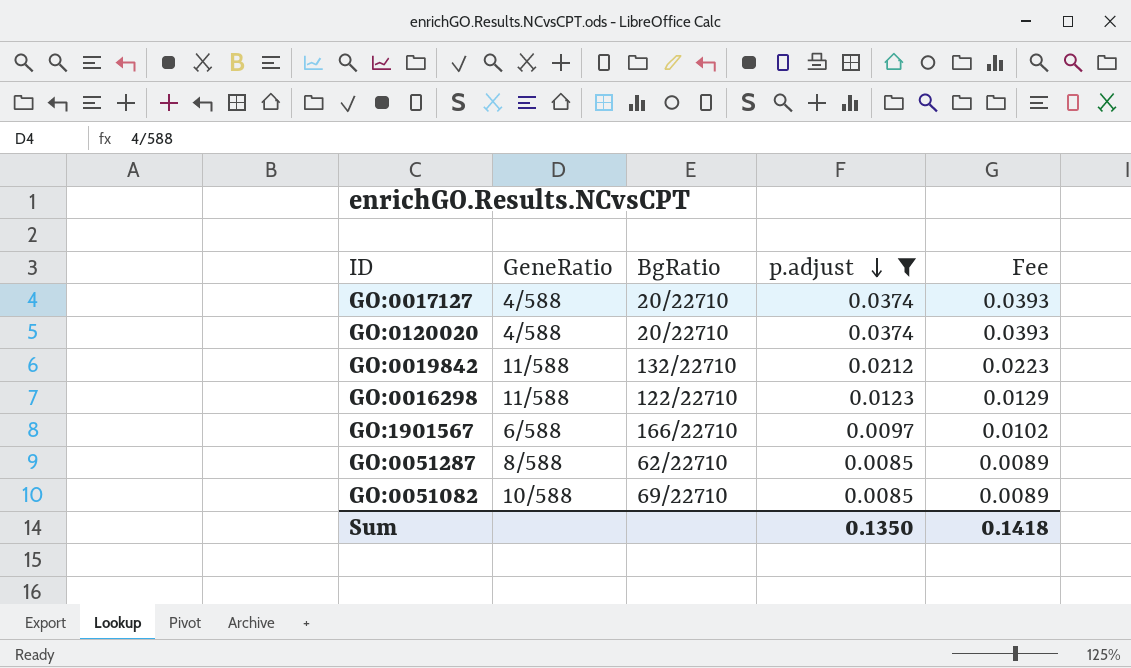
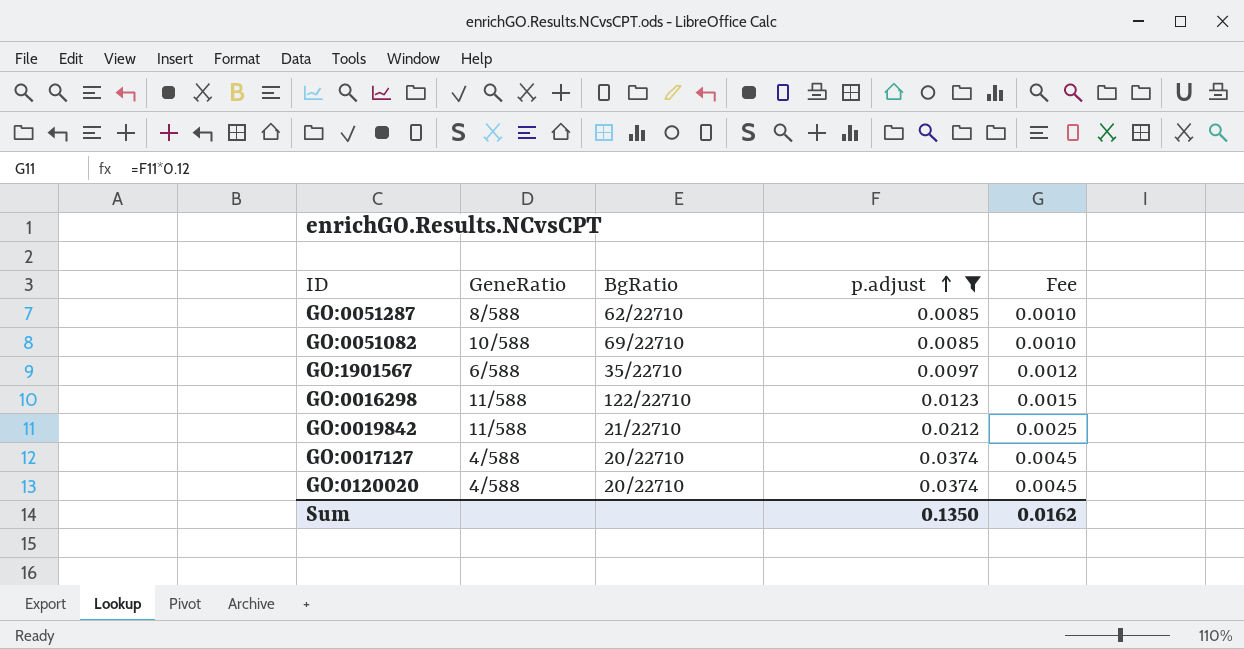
row order: p.adjust descending -> p.adjust ascending
column Fee | formula: [p.adjust] * 1.05 -> [p.adjust] * 0.12
GO:1901567 | BgRatio: 166/22710 -> 35/22710
GO:0019842 | BgRatio: 132/22710 -> 21/22710
Sum | Fee: 0.1418 -> 0.0162

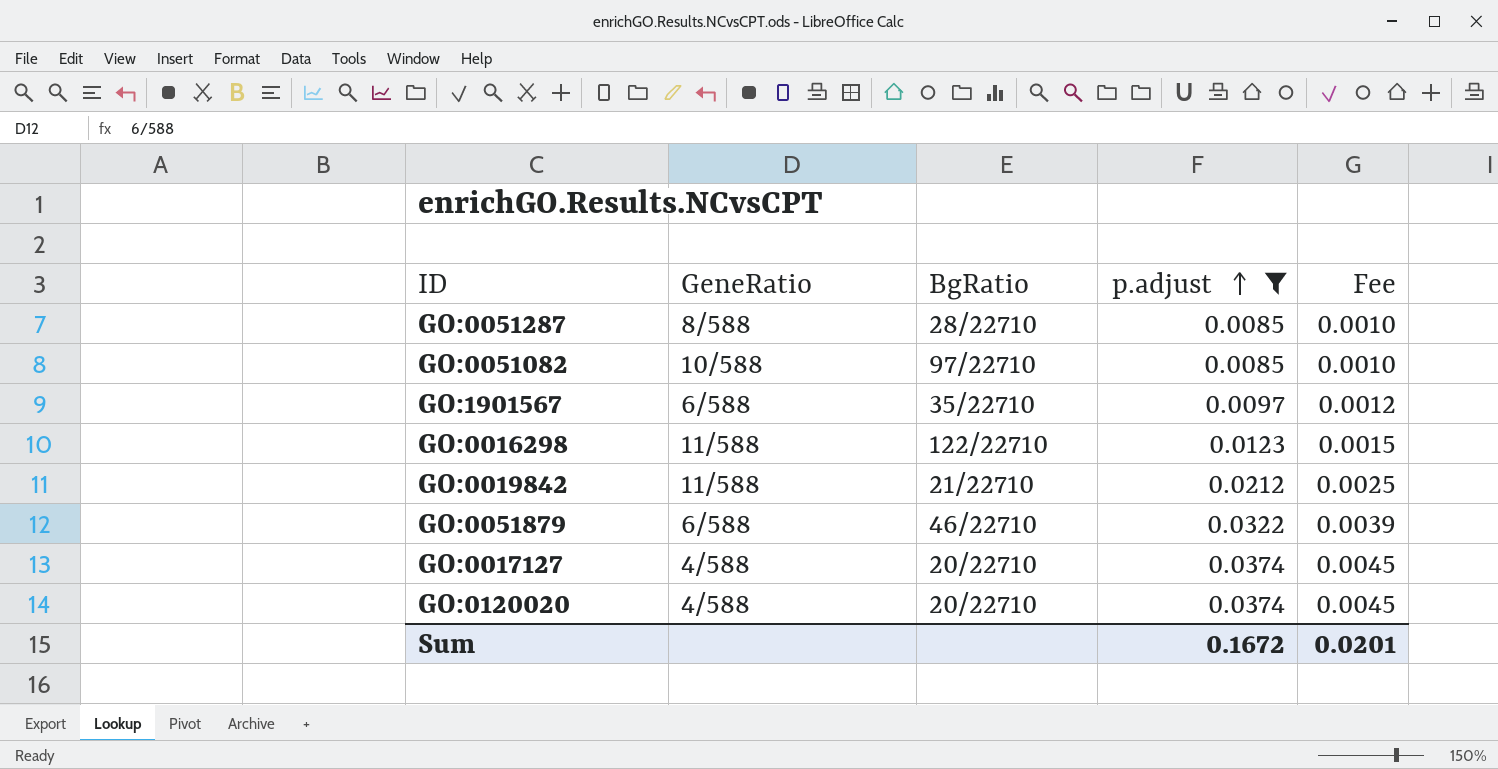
GO:0051287 | BgRatio: 62/22710 -> 28/22710
GO:0051082 | BgRatio: 69/22710 -> 97/22710
row GO:0051879: none -> 6/588 | 46/22710 | 0.0322 | 0.0039
Sum | p.adjust: 0.1350 -> 0.1672
Sum | Fee: 0.0162 -> 0.0201

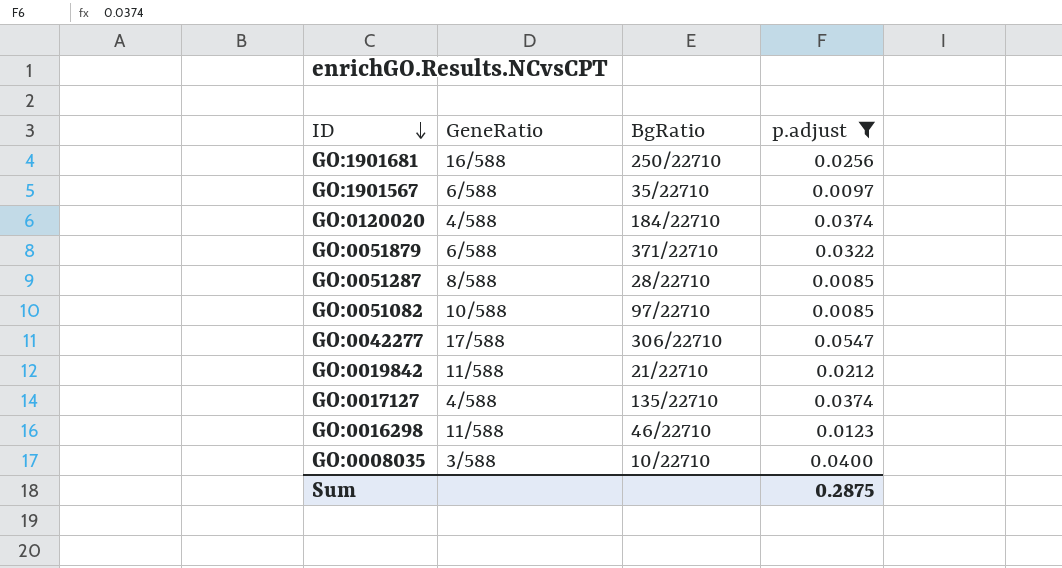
row order: p.adjust ascending -> ID descending
column Fee | formula: [p.adjust] * 0.12 -> none
row GO:1901681: none -> 16/588 | 250/22710 | 0.0256
GO:0120020 | BgRatio: 20/22710 -> 184/22710
GO:0051879 | BgRatio: 46/22710 -> 371/22710
row GO:0042277: none -> 17/588 | 306/22710 | 0.0547
GO:0017127 | BgRatio: 20/22710 -> 135/22710
GO:0016298 | BgRatio: 122/22710 -> 46/22710
row GO:0008035: none -> 3/588 | 10/22710 | 0.0400
Sum | p.adjust: 0.1672 -> 0.2875

